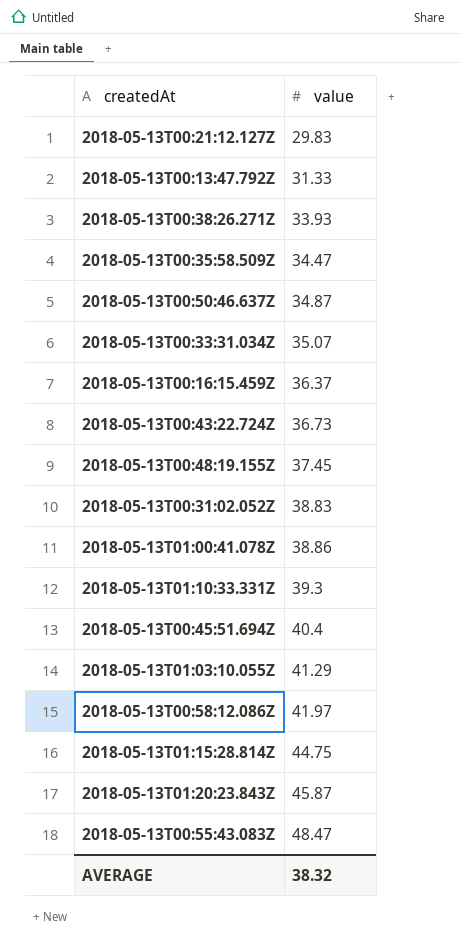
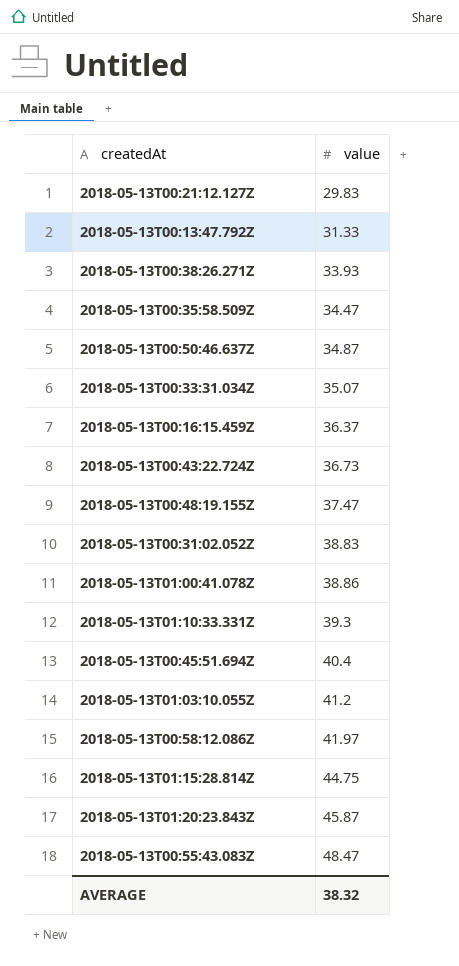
2018-05-13T00:48:19.155Z | value: 37.45 -> 37.47
2018-05-13T01:03:10.055Z | value: 41.29 -> 41.2

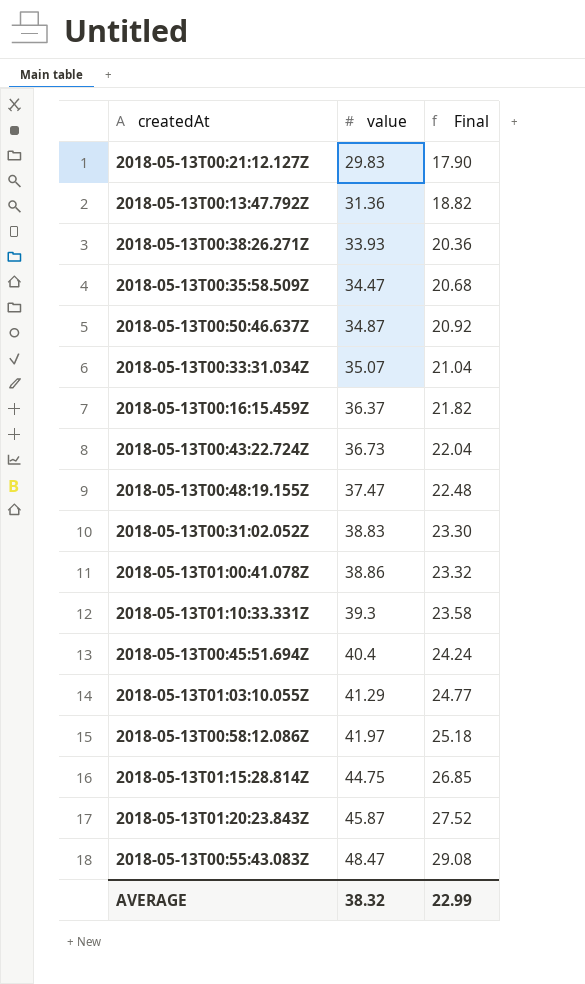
column Final | formula: none -> [value] * 0.6
2018-05-13T00:13:47.792Z | value: 31.33 -> 31.36
2018-05-13T01:03:10.055Z | value: 41.2 -> 41.29

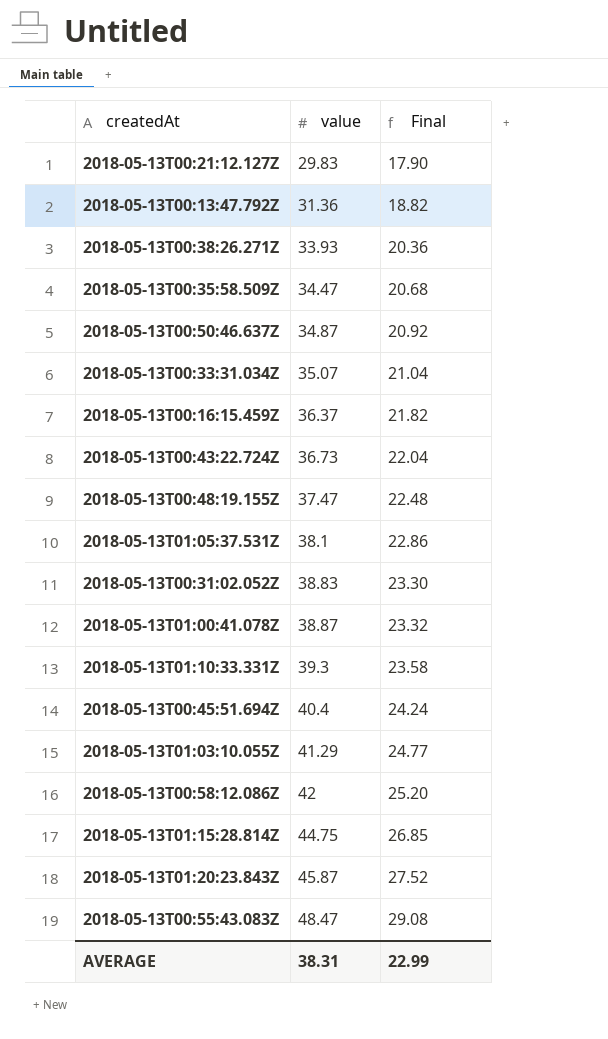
row 2018-05-13T01:05:37.531Z: none -> 38.1 | 22.86
2018-05-13T01:00:41.078Z | value: 38.86 -> 38.87
2018-05-13T00:58:12.086Z | value: 41.97 -> 42
2018-05-13T00:58:12.086Z | Final: 25.18 -> 25.20
AVERAGE | value: 38.32 -> 38.31

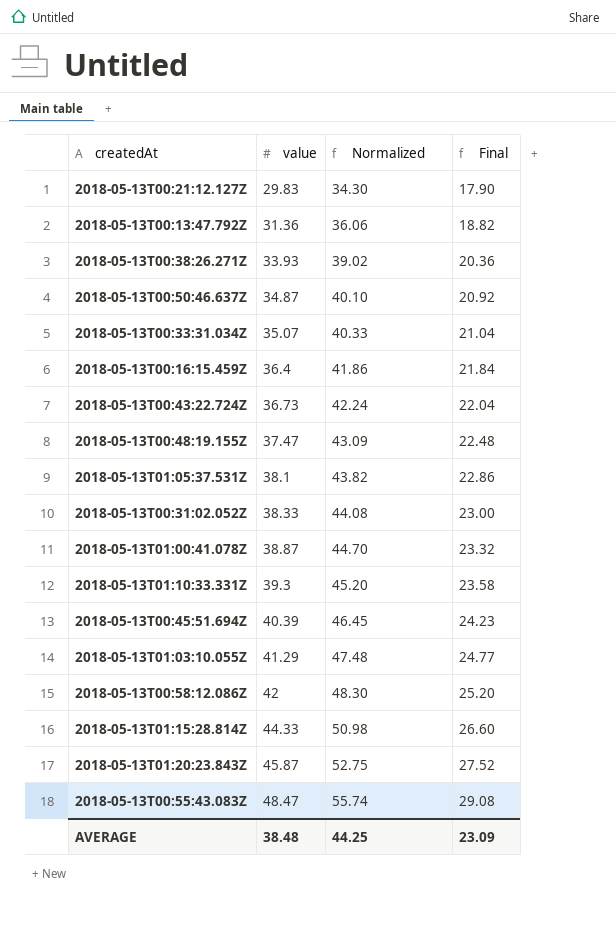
column Normalized | formula: none -> [value] * 1.15
row 2018-05-13T00:35:58.509Z: 34.47 | 20.68 -> none
2018-05-13T00:16:15.459Z | value: 36.37 -> 36.4
2018-05-13T00:16:15.459Z | Final: 21.82 -> 21.84
2018-05-13T00:31:02.052Z | value: 38.83 -> 38.33
2018-05-13T00:31:02.052Z | Final: 23.30 -> 23.00
2018-05-13T00:45:51.694Z | value: 40.4 -> 40.39
2018-05-13T00:45:51.694Z | Final: 24.24 -> 24.23
2018-05-13T01:15:28.814Z | value: 44.75 -> 44.33
2018-05-13T01:15:28.814Z | Final: 26.85 -> 26.60
AVERAGE | value: 38.31 -> 38.48
AVERAGE | Final: 22.99 -> 23.09

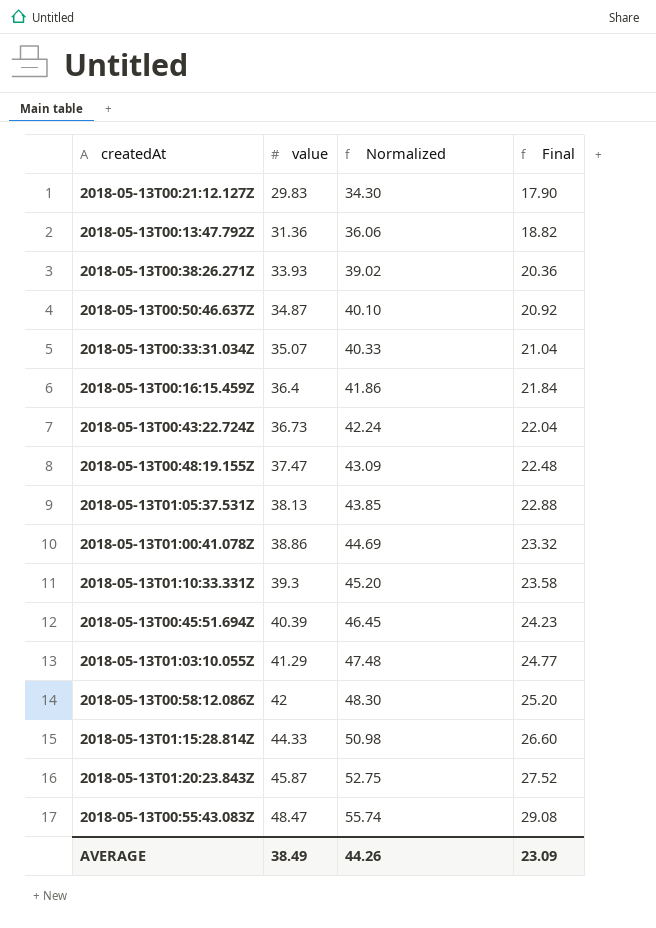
row 2018-05-13T00:31:02.052Z: 38.33 | 44.08 | 23.00 -> none
2018-05-13T01:05:37.531Z | value: 38.1 -> 38.13
2018-05-13T01:05:37.531Z | Normalized: 43.82 -> 43.85
2018-05-13T01:05:37.531Z | Final: 22.86 -> 22.88
2018-05-13T01:00:41.078Z | value: 38.87 -> 38.86
2018-05-13T01:00:41.078Z | Normalized: 44.70 -> 44.69
AVERAGE | value: 38.48 -> 38.49
AVERAGE | Normalized: 44.25 -> 44.26

